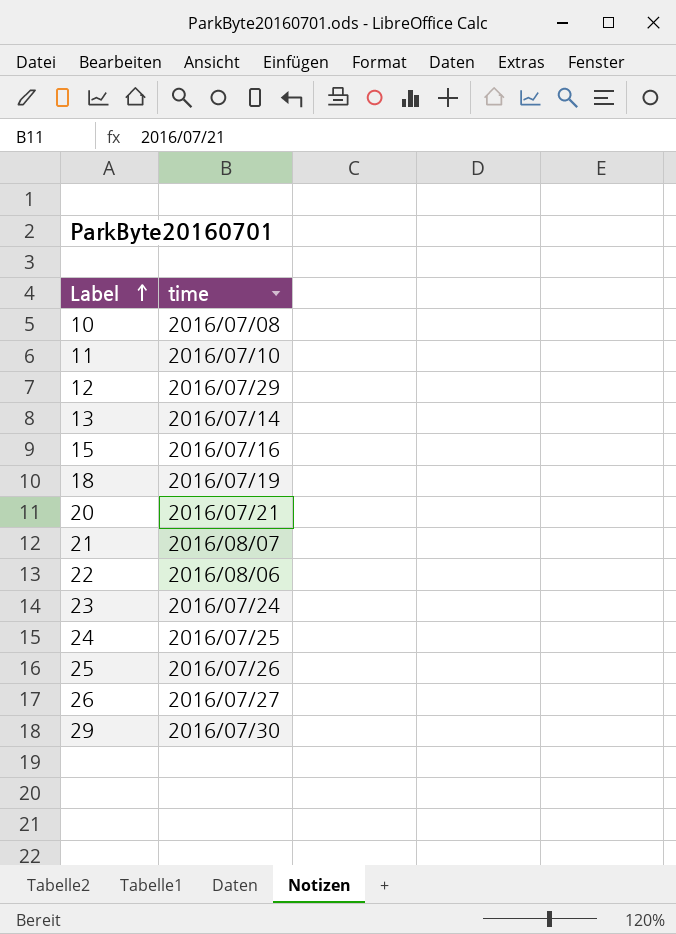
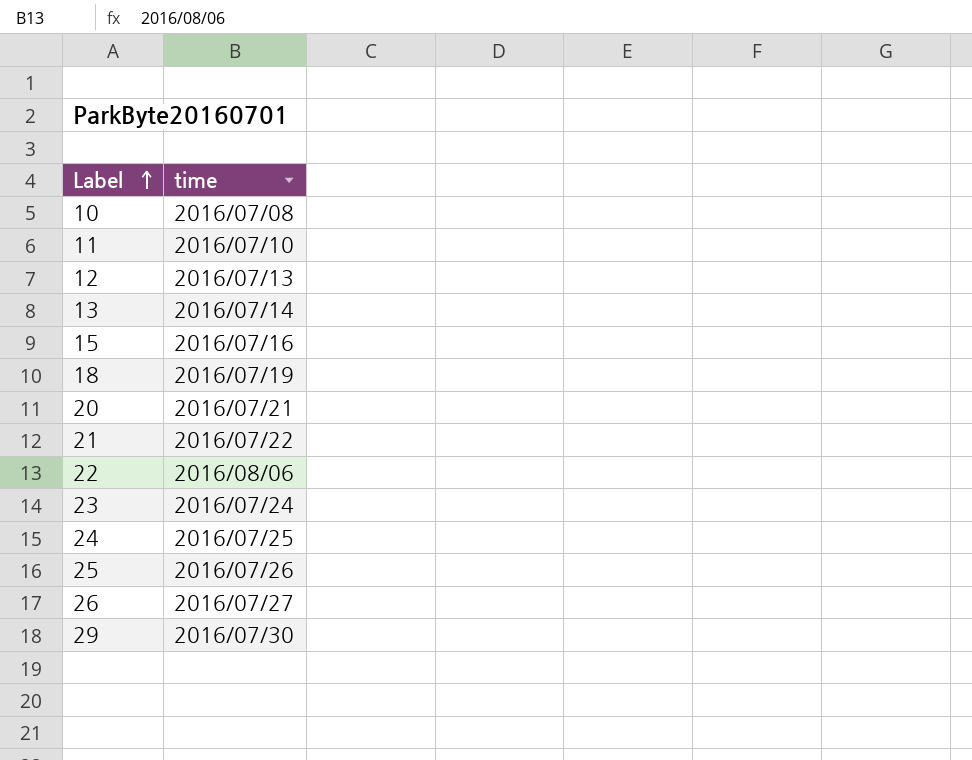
12 | time: 2016/07/29 -> 2016/07/13
21 | time: 2016/08/07 -> 2016/07/22

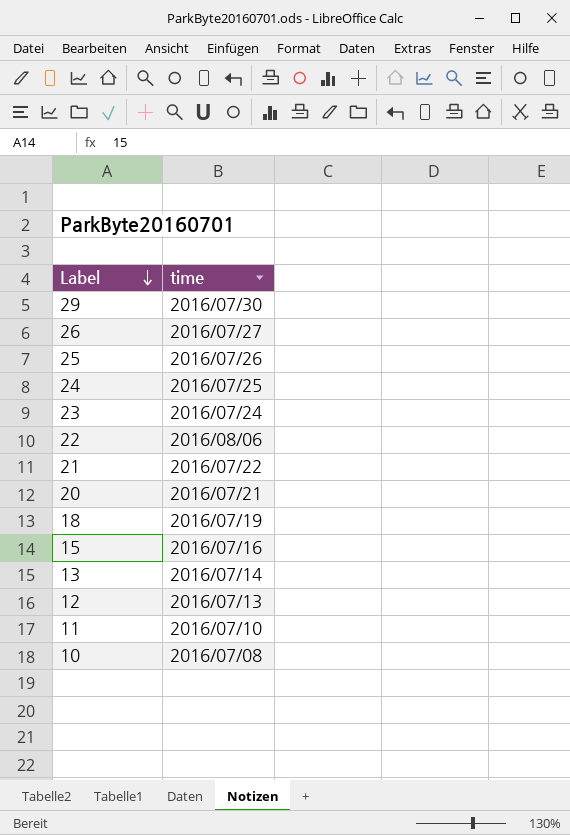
row order: Label ascending -> Label descending

